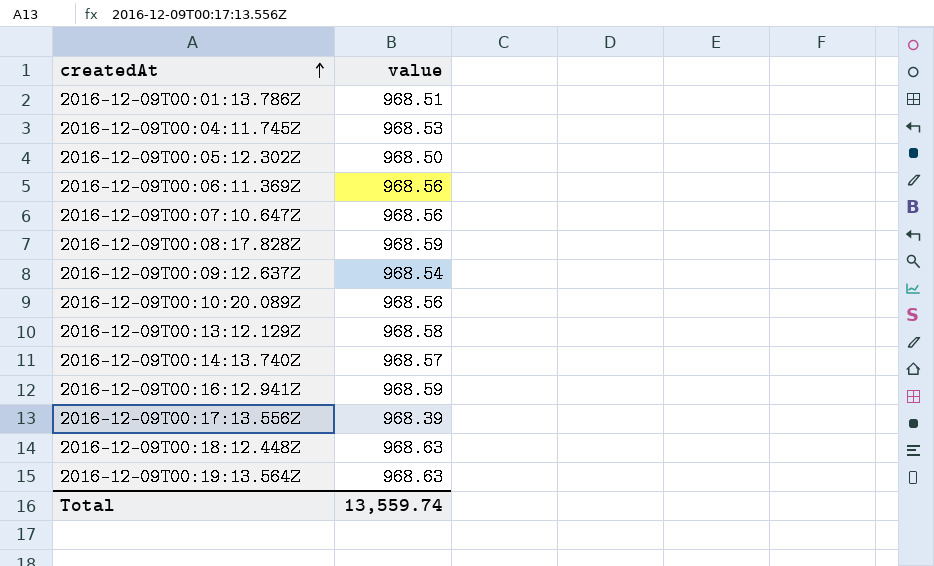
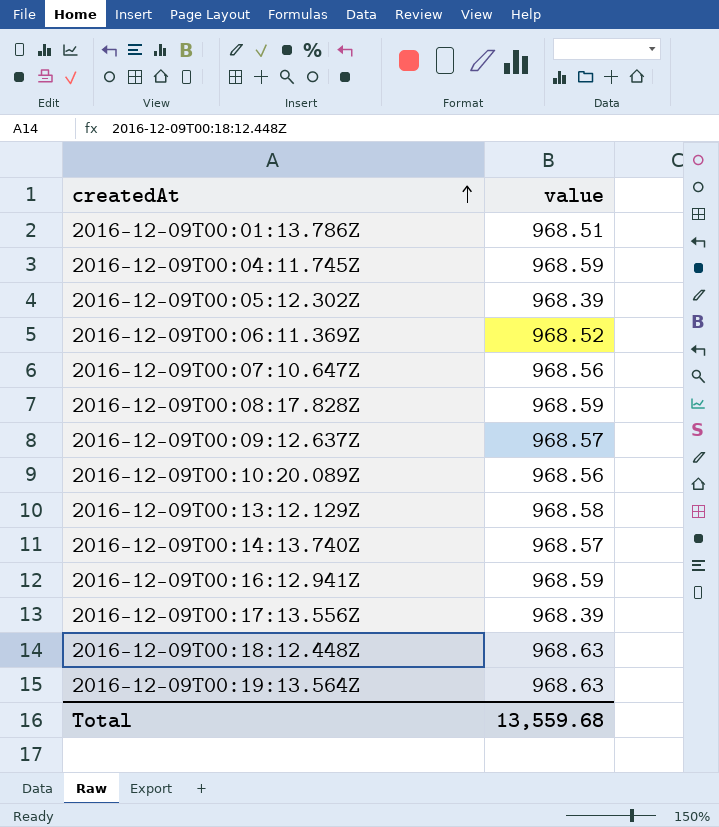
2016-12-09T00:04:11.745Z | value: 968.53 -> 968.59
2016-12-09T00:05:12.302Z | value: 968.50 -> 968.39
2016-12-09T00:06:11.369Z | value: 968.56 -> 968.52
2016-12-09T00:09:12.637Z | value: 968.54 -> 968.57
Total | value: 13,559.74 -> 13,559.68

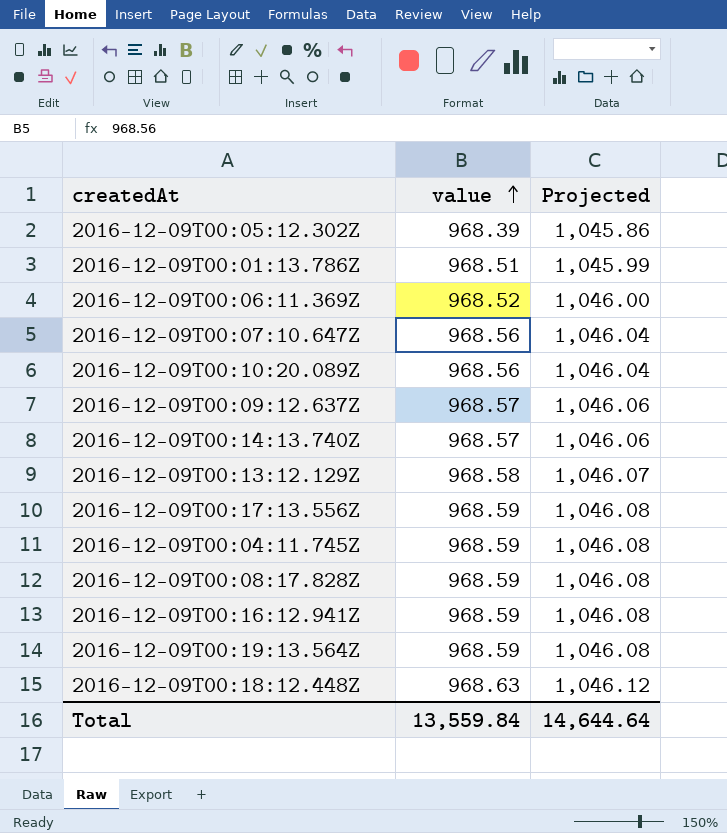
row order: createdAt ascending -> value ascending
column Projected | formula: none -> [value] * 1.08
2016-12-09T00:17:13.556Z | value: 968.39 -> 968.59
2016-12-09T00:19:13.564Z | value: 968.63 -> 968.59
Total | value: 13,559.68 -> 13,559.84

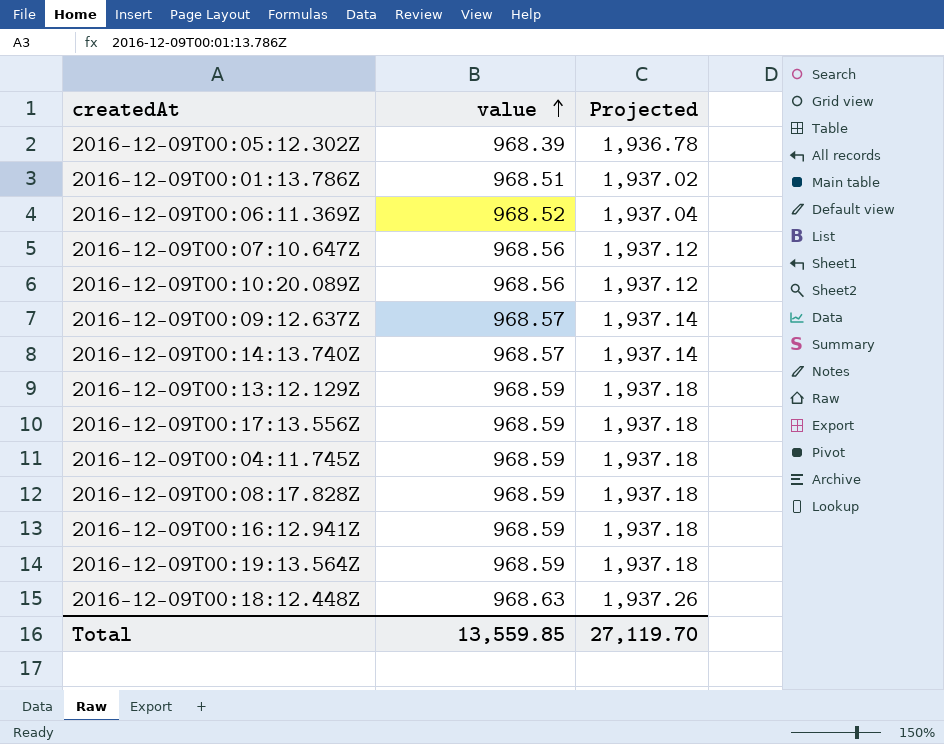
column Projected | formula: [value] * 1.08 -> [value] * 2
2016-12-09T00:13:12.129Z | value: 968.58 -> 968.59
Total | value: 13,559.84 -> 13,559.85
Total | Projected: 14,644.64 -> 27,119.70

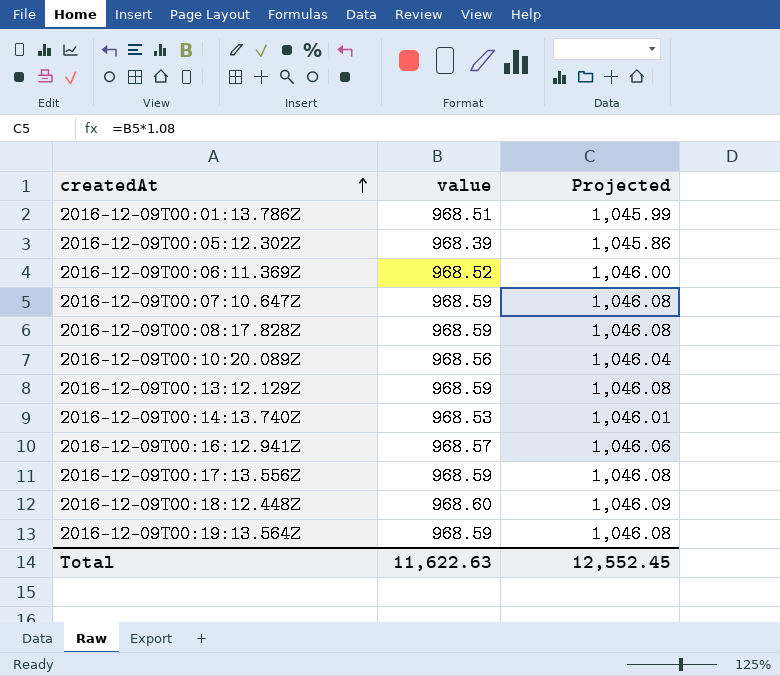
row order: value ascending -> createdAt ascending
column Projected | formula: [value] * 2 -> [value] * 1.08
row 2016-12-09T00:09:12.637Z: 968.57 | 1,937.14 -> none
row 2016-12-09T00:04:11.745Z: 968.59 | 1,937.18 -> none
2016-12-09T00:07:10.647Z | value: 968.56 -> 968.59
2016-12-09T00:14:13.740Z | value: 968.57 -> 968.53
2016-12-09T00:16:12.941Z | value: 968.59 -> 968.57
2016-12-09T00:18:12.448Z | value: 968.63 -> 968.60
Total | value: 13,559.85 -> 11,622.63
Total | Projected: 27,119.70 -> 12,552.45

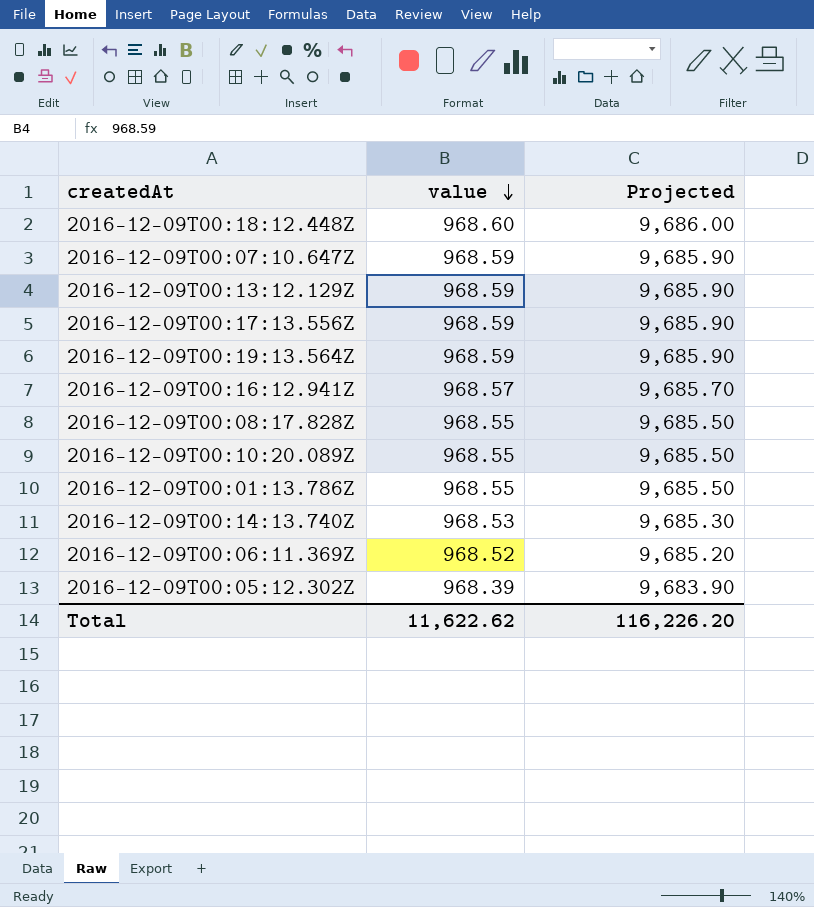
row order: createdAt ascending -> value descending
column Projected | formula: [value] * 1.08 -> [value] * 10
2016-12-09T00:08:17.828Z | value: 968.59 -> 968.55
2016-12-09T00:10:20.089Z | value: 968.56 -> 968.55
2016-12-09T00:01:13.786Z | value: 968.51 -> 968.55
Total | value: 11,622.63 -> 11,622.62
Total | Projected: 12,552.45 -> 116,226.20

